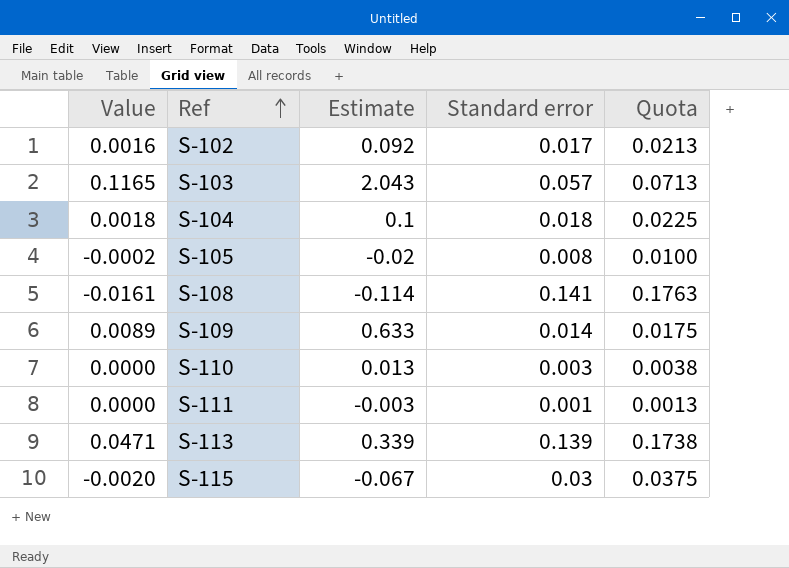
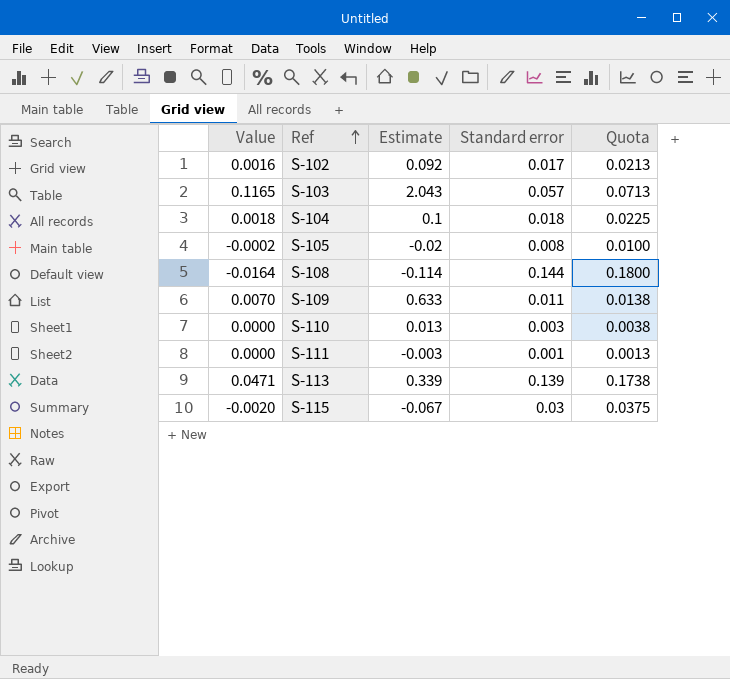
S-108 | Value: -0.0161 -> -0.0164
S-108 | Standard error: 0.141 -> 0.144
S-108 | Quota: 0.1763 -> 0.1800
S-109 | Value: 0.0089 -> 0.0070
S-109 | Standard error: 0.014 -> 0.011
S-109 | Quota: 0.0175 -> 0.0138

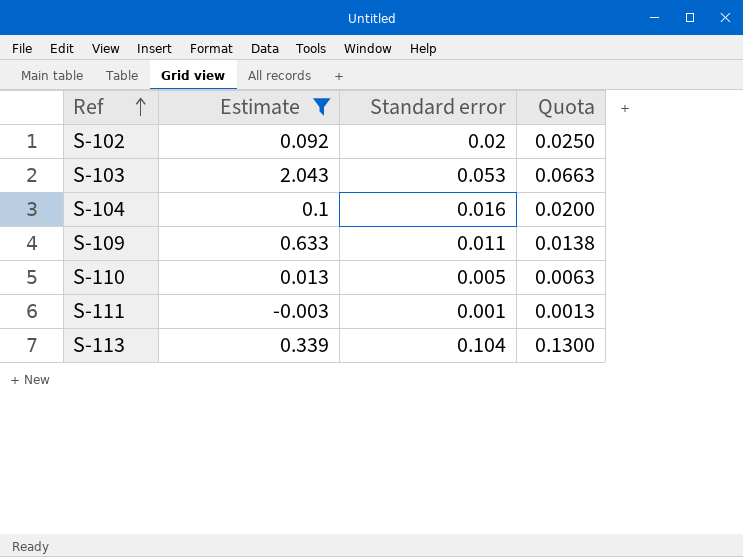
filter: none -> Estimate >= -0.003
column Value | formula: [Estimate] * [Standard error] -> none
S-102 | Standard error: 0.017 -> 0.02
S-102 | Quota: 0.0213 -> 0.0250
S-103 | Standard error: 0.057 -> 0.053
S-103 | Quota: 0.0713 -> 0.0663
S-104 | Standard error: 0.018 -> 0.016
S-104 | Quota: 0.0225 -> 0.0200
S-110 | Standard error: 0.003 -> 0.005
S-110 | Quota: 0.0038 -> 0.0063
S-113 | Standard error: 0.139 -> 0.104
S-113 | Quota: 0.1738 -> 0.1300

